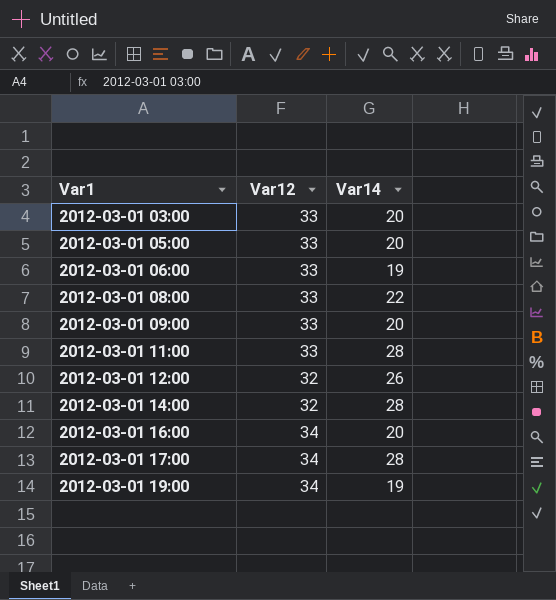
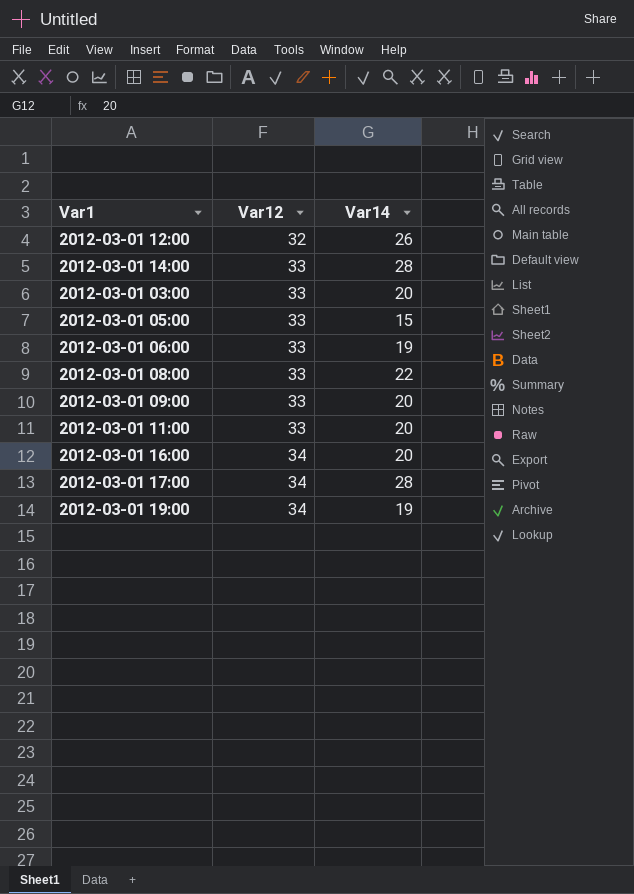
row order: Var1 ascending -> Var12 ascending
2012-03-01 14:00 | Var12: 32 -> 33
2012-03-01 05:00 | Var14: 20 -> 15
2012-03-01 11:00 | Var14: 28 -> 20

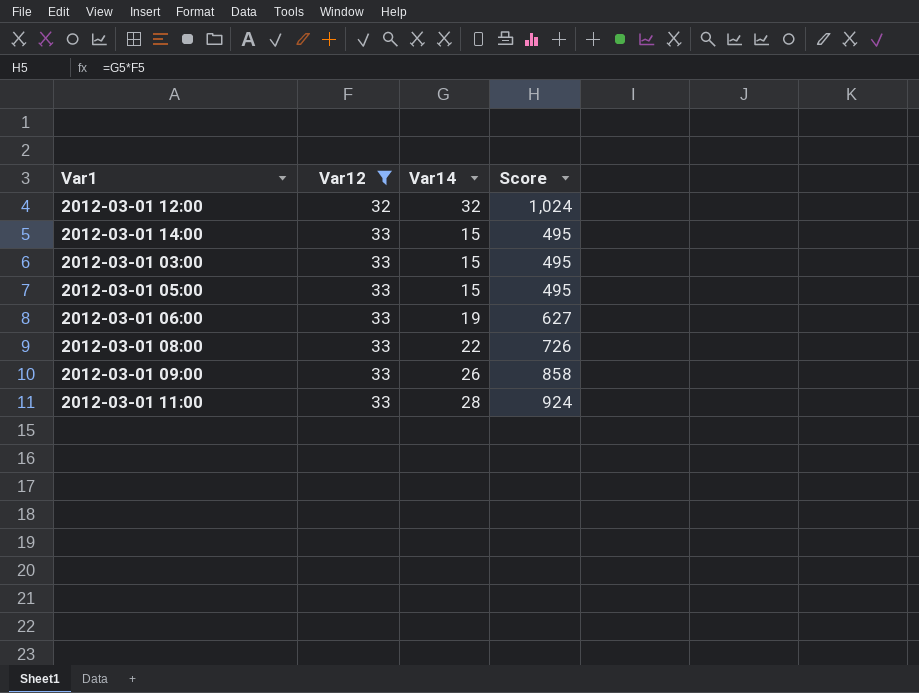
filter: none -> Var12 != 34
column Score | formula: none -> [Var12] * [Var14]
2012-03-01 12:00 | Var14: 26 -> 32
2012-03-01 14:00 | Var14: 28 -> 15
2012-03-01 03:00 | Var14: 20 -> 15
2012-03-01 09:00 | Var14: 20 -> 26
2012-03-01 11:00 | Var14: 20 -> 28

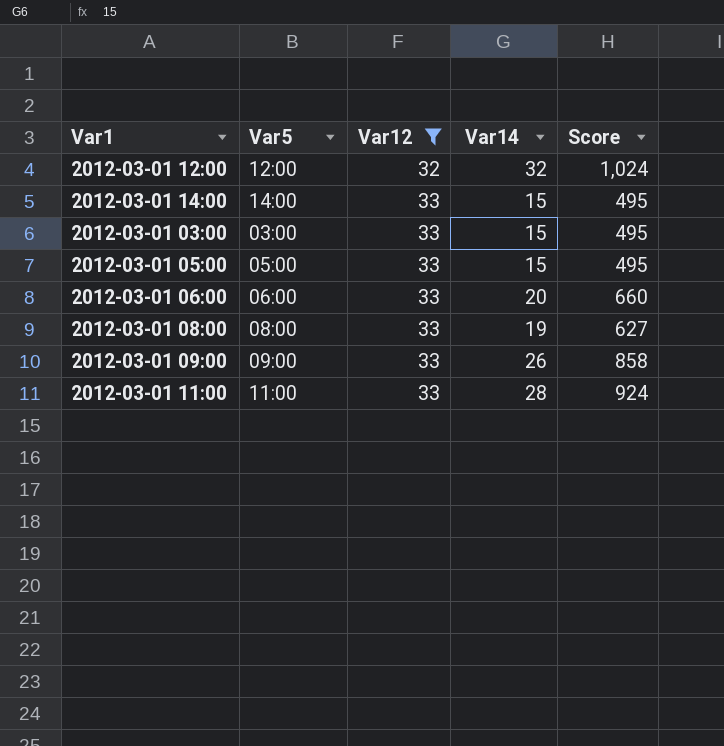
column Var5 | position: none -> 2
2012-03-01 06:00 | Var14: 19 -> 20
2012-03-01 06:00 | Score: 627 -> 660
2012-03-01 08:00 | Var14: 22 -> 19
2012-03-01 08:00 | Score: 726 -> 627

